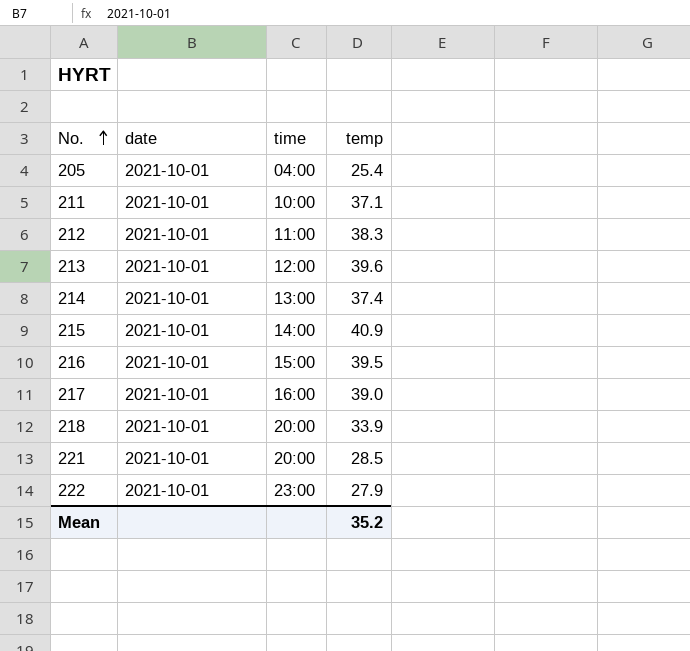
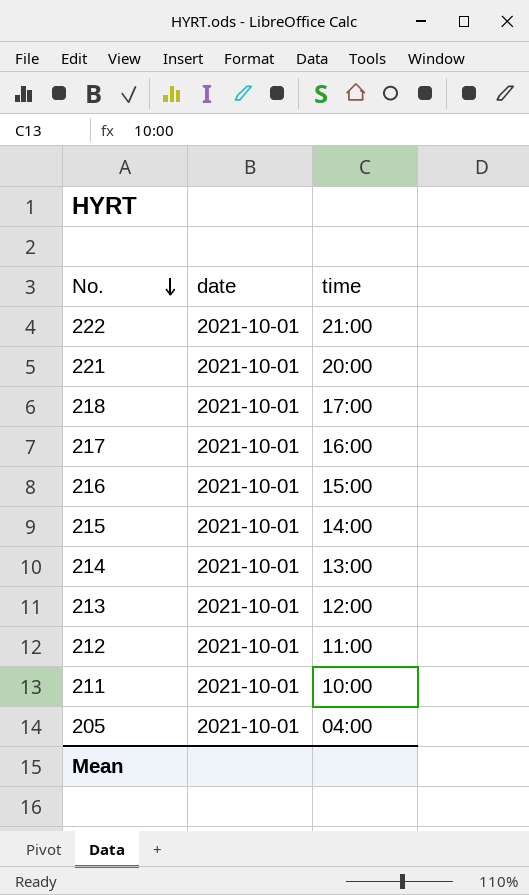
row order: No. ascending -> No. descending
column temp | position: 4 -> none
222 | time: 23:00 -> 21:00
218 | time: 20:00 -> 17:00

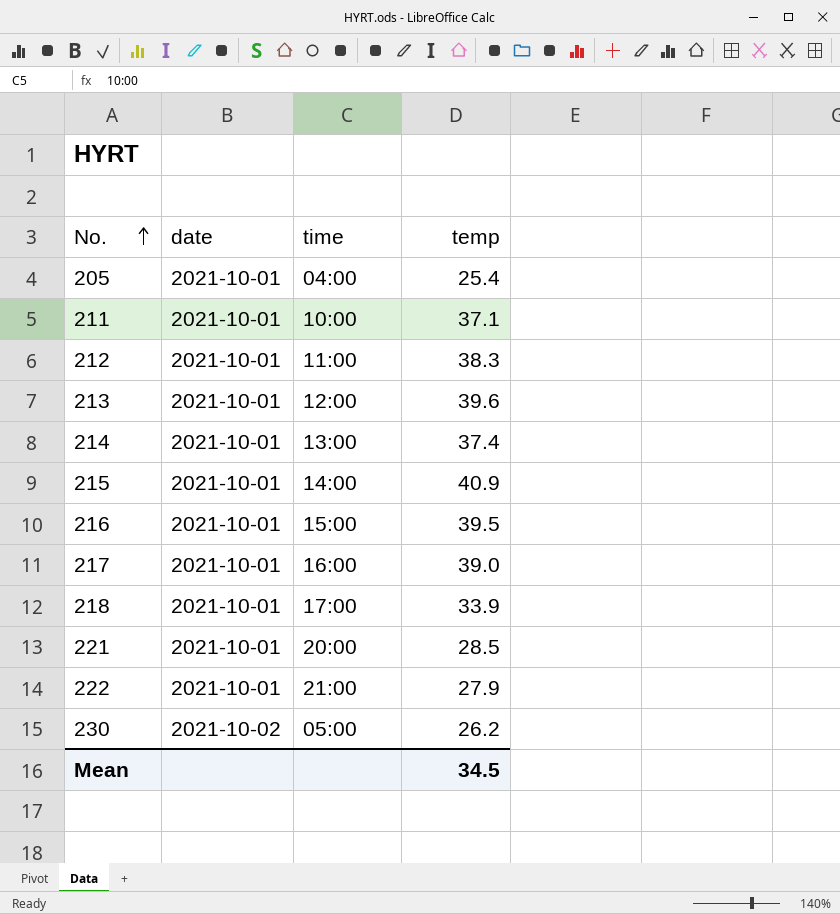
row order: No. descending -> No. ascending
column temp | position: none -> 4
row 230: none -> 2021-10-02 | 05:00 | 26.2

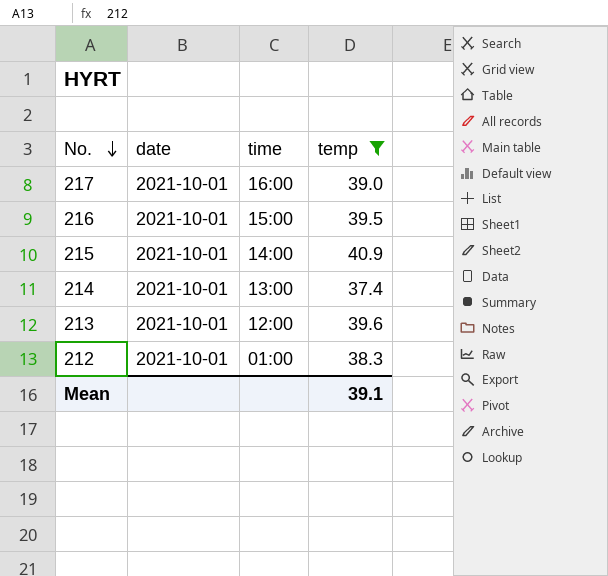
filter: none -> temp >= 37.4
row order: No. ascending -> No. descending
212 | time: 11:00 -> 01:00
Mean | temp: 34.5 -> 39.1

